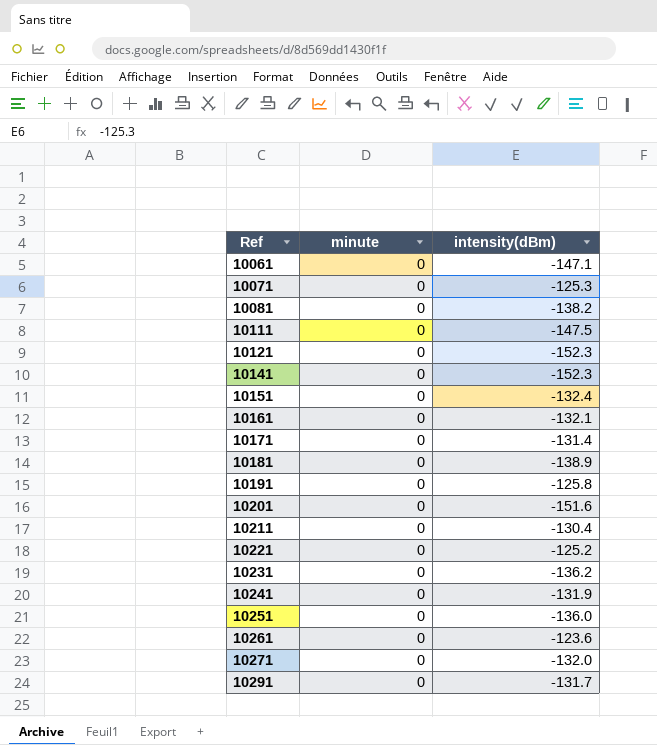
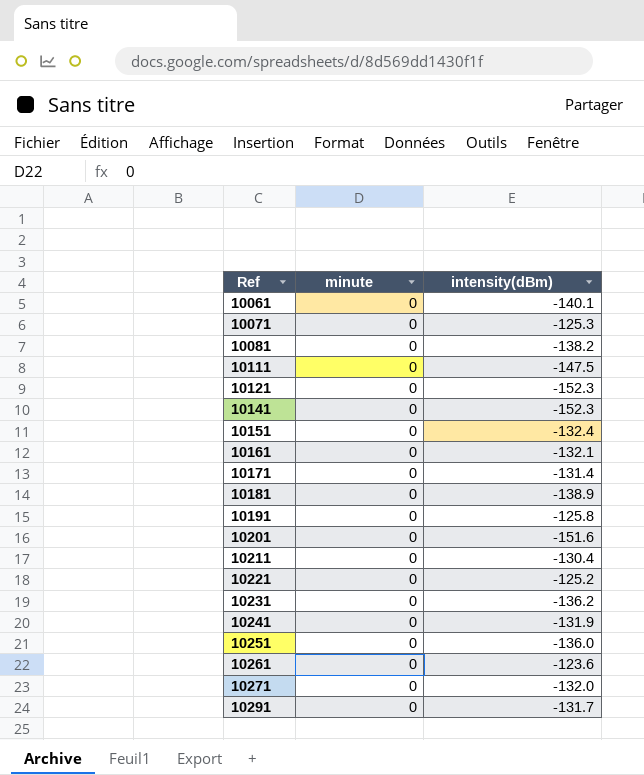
10061 | intensity(dBm): -147.1 -> -140.1

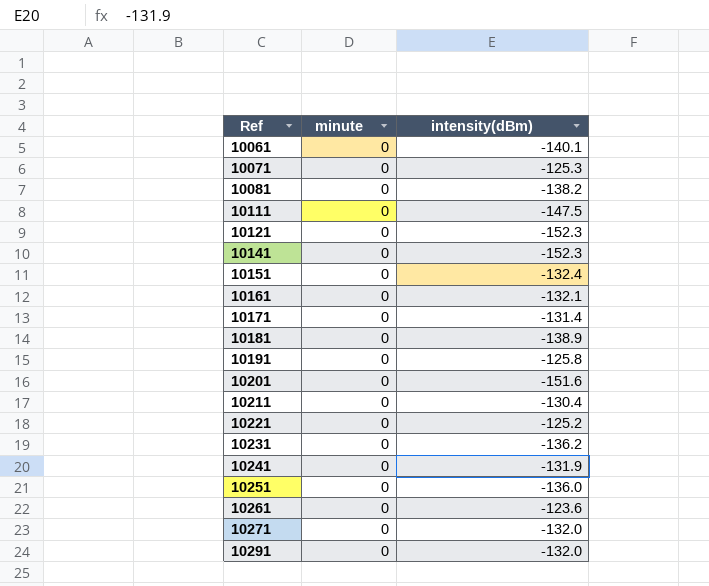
10291 | intensity(dBm): -131.7 -> -132.0

